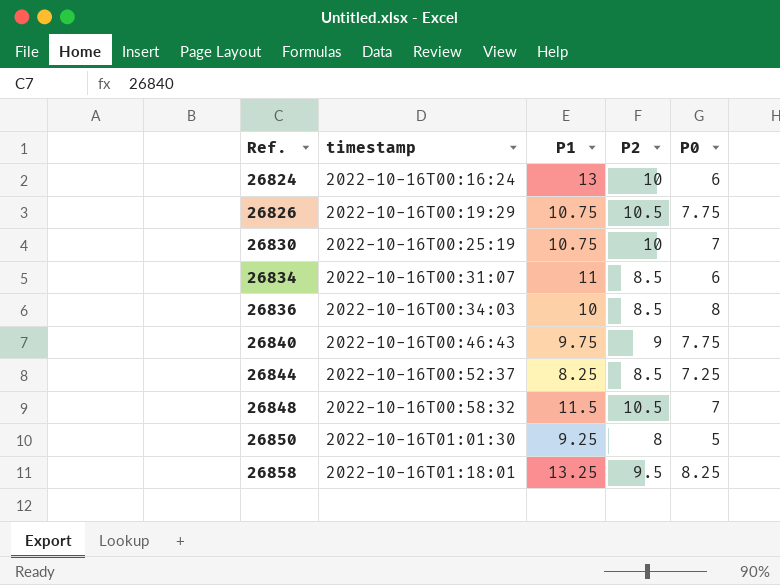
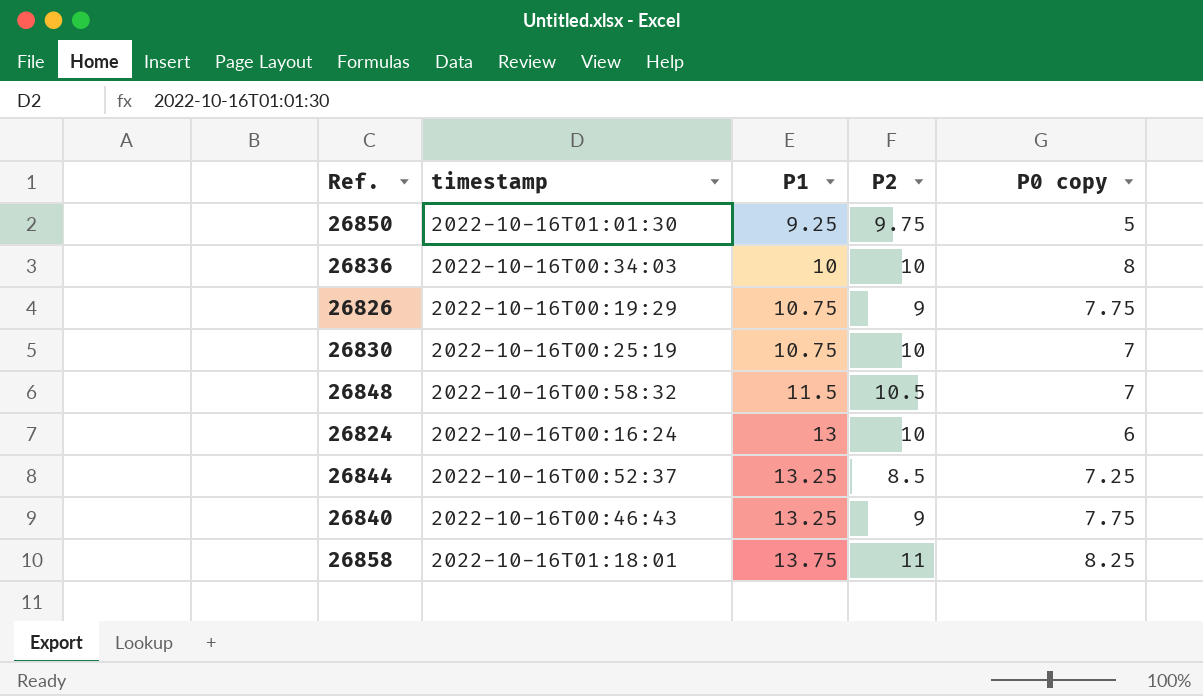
row order: Ref. ascending -> P1 ascending
column name: P0 -> P0 copy
row 26834: 2022-10-16T00:31:07 | 11 | 8.5 | 6 -> none
26850 | P2: 8 -> 9.75
26836 | P2: 8.5 -> 10
26826 | P2: 10.5 -> 9
26844 | P1: 8.25 -> 13.25
26840 | P1: 9.75 -> 13.25
26858 | P1: 13.25 -> 13.75
26858 | P2: 9.5 -> 11

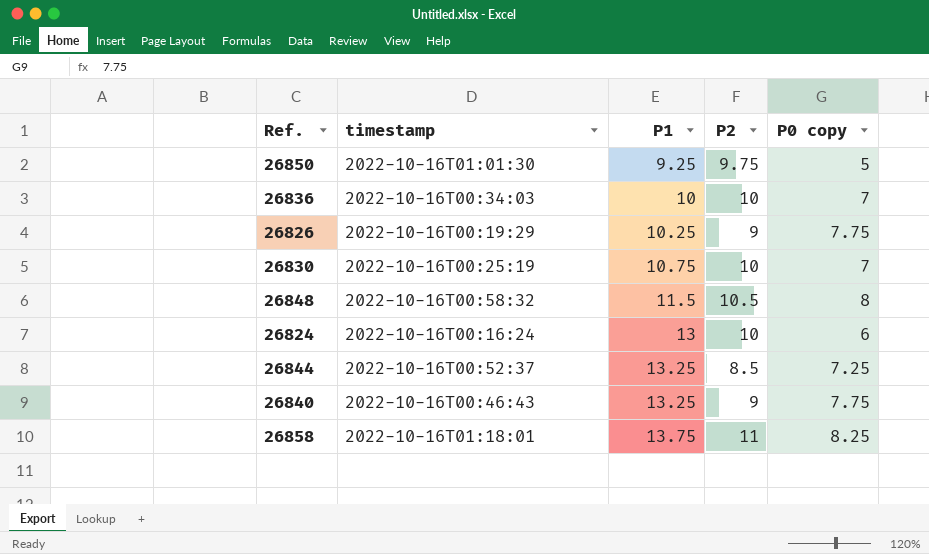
26836 | P0 copy: 8 -> 7
26826 | P1: 10.75 -> 10.25
26848 | P0 copy: 7 -> 8

